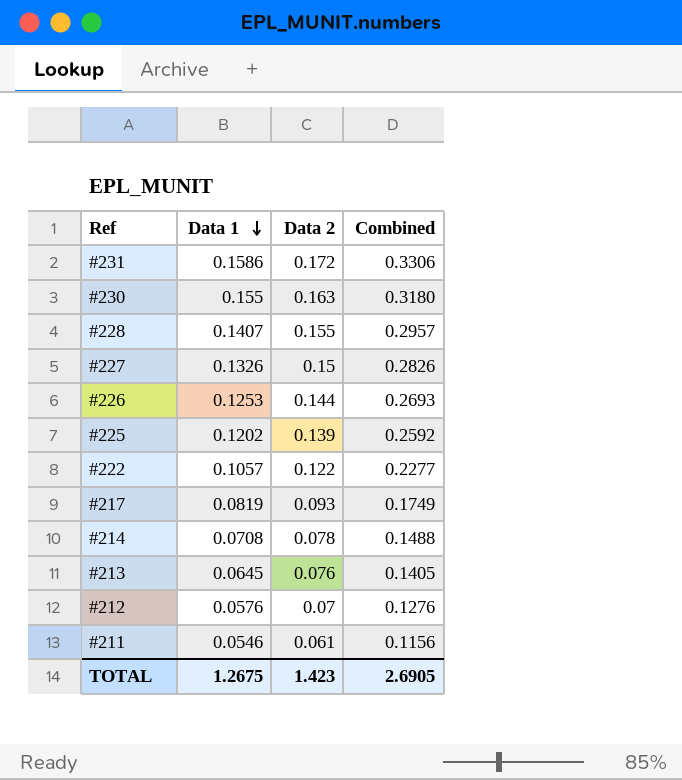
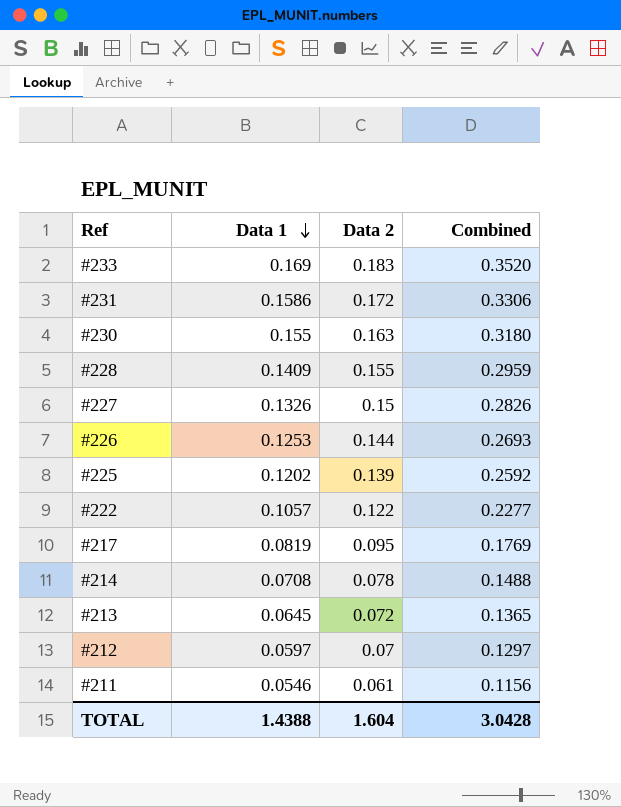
row #233: none -> 0.169 | 0.183 | 0.3520
#228 | Data 1: 0.1407 -> 0.1409
#228 | Combined: 0.2957 -> 0.2959
#217 | Data 2: 0.093 -> 0.095
#217 | Combined: 0.1749 -> 0.1769
#213 | Data 2: 0.076 -> 0.072
#213 | Combined: 0.1405 -> 0.1365
#212 | Data 1: 0.0576 -> 0.0597
#212 | Combined: 0.1276 -> 0.1297
TOTAL | Data 1: 1.2675 -> 1.4388
TOTAL | Data 2: 1.423 -> 1.604
TOTAL | Combined: 2.6905 -> 3.0428

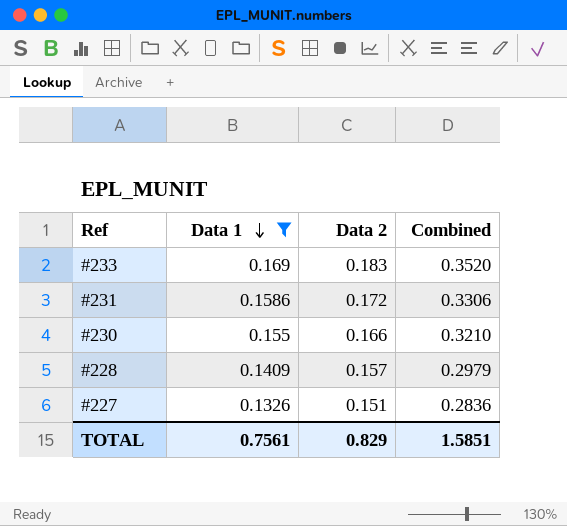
filter: none -> Data 1 >= 0.1326
#230 | Data 2: 0.163 -> 0.166
#230 | Combined: 0.3180 -> 0.3210
#228 | Data 2: 0.155 -> 0.157
#228 | Combined: 0.2959 -> 0.2979
#227 | Data 2: 0.15 -> 0.151
#227 | Combined: 0.2826 -> 0.2836
TOTAL | Data 1: 1.4388 -> 0.7561
TOTAL | Data 2: 1.604 -> 0.829
TOTAL | Combined: 3.0428 -> 1.5851

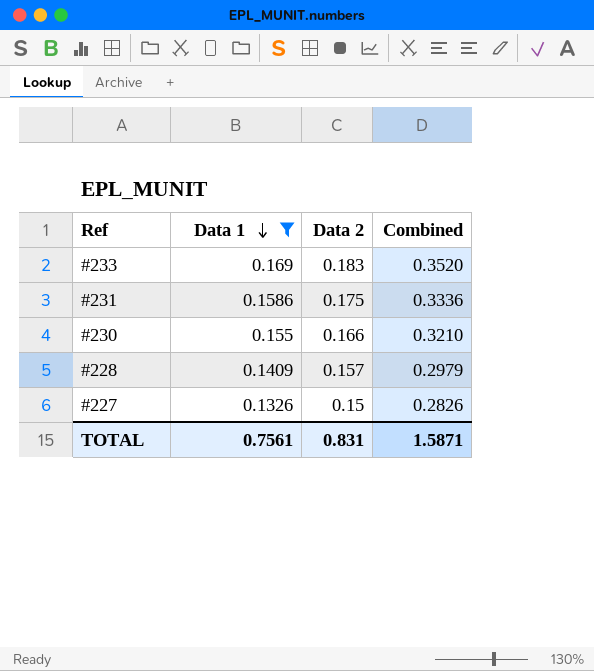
#231 | Data 2: 0.172 -> 0.175
#231 | Combined: 0.3306 -> 0.3336
#227 | Data 2: 0.151 -> 0.15
#227 | Combined: 0.2836 -> 0.2826
TOTAL | Data 2: 0.829 -> 0.831
TOTAL | Combined: 1.5851 -> 1.5871

